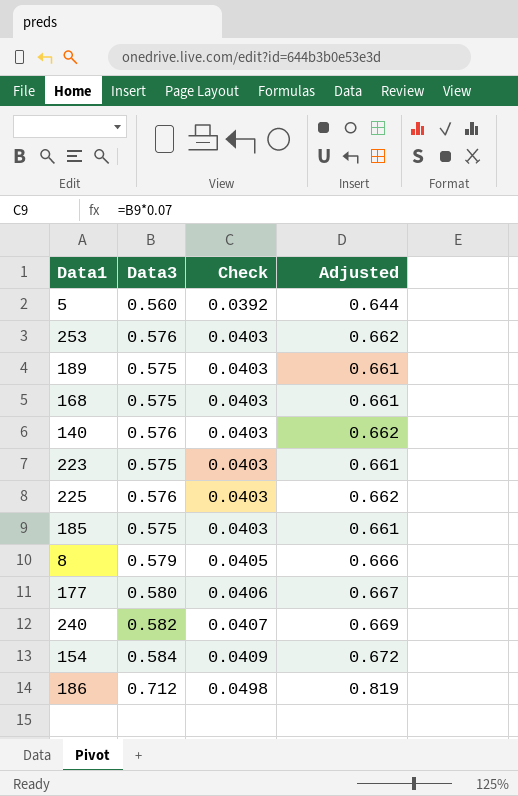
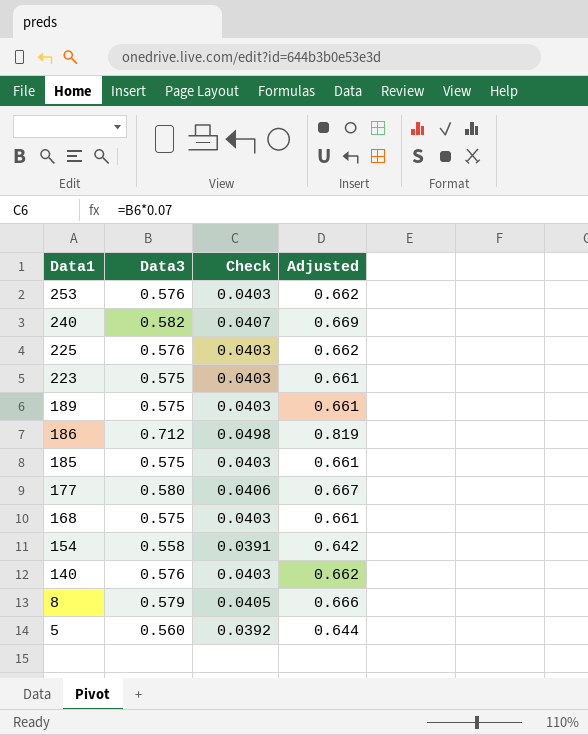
row order: Check ascending -> Data1 descending
154 | Data3: 0.584 -> 0.558
154 | Check: 0.0409 -> 0.0391
154 | Adjusted: 0.672 -> 0.642

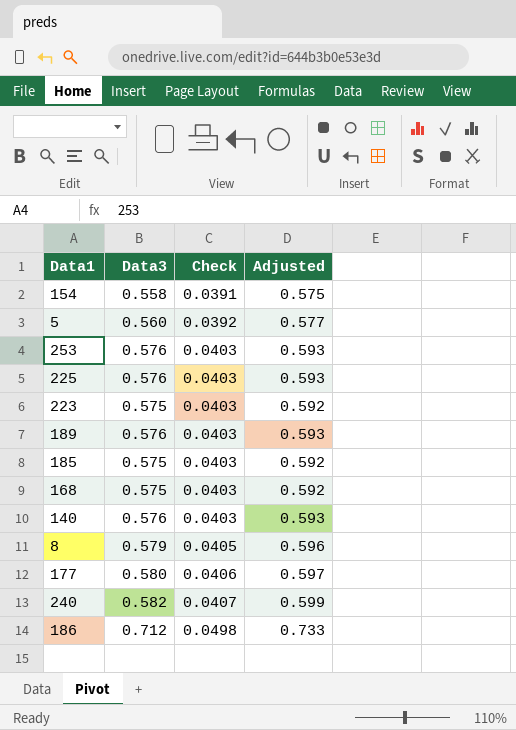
row order: Data1 descending -> Check ascending
column Adjusted | formula: [Data3] * 1.15 -> [Data3] * 1.03
189 | Data3: 0.575 -> 0.576

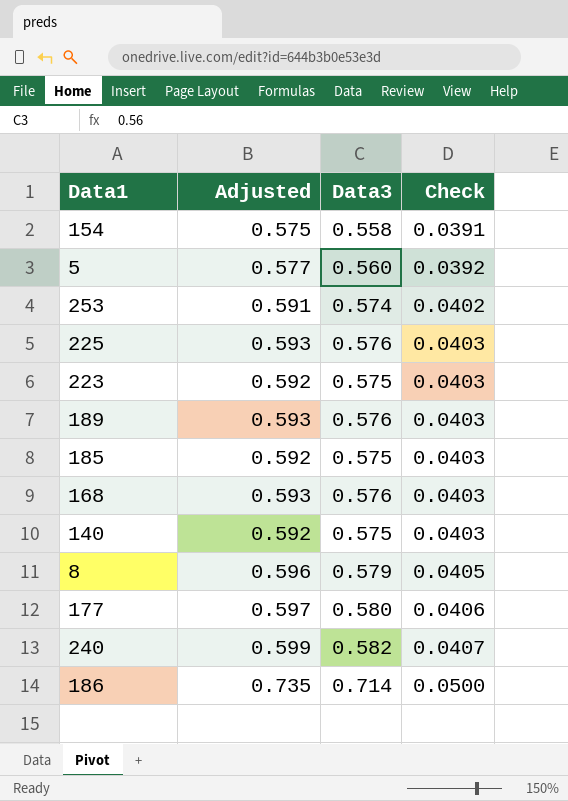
column Adjusted | position: 4 -> 2
253 | Adjusted: 0.593 -> 0.591
253 | Data3: 0.576 -> 0.574
253 | Check: 0.0403 -> 0.0402
168 | Adjusted: 0.592 -> 0.593
168 | Data3: 0.575 -> 0.576
140 | Adjusted: 0.593 -> 0.592
140 | Data3: 0.576 -> 0.575
186 | Adjusted: 0.733 -> 0.735
186 | Data3: 0.712 -> 0.714
186 | Check: 0.0498 -> 0.0500

